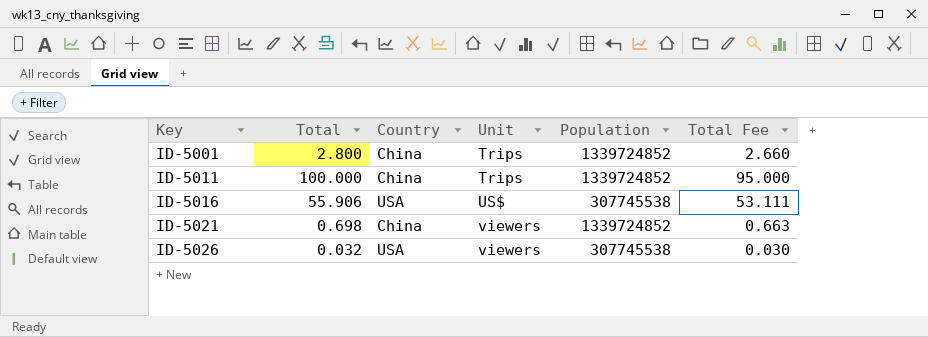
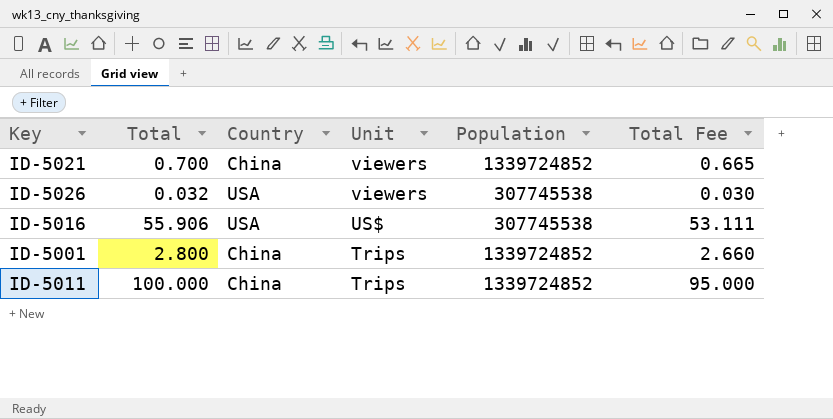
row order: Key ascending -> Unit descending
ID-5021 | Total: 0.698 -> 0.700
ID-5021 | Total Fee: 0.663 -> 0.665

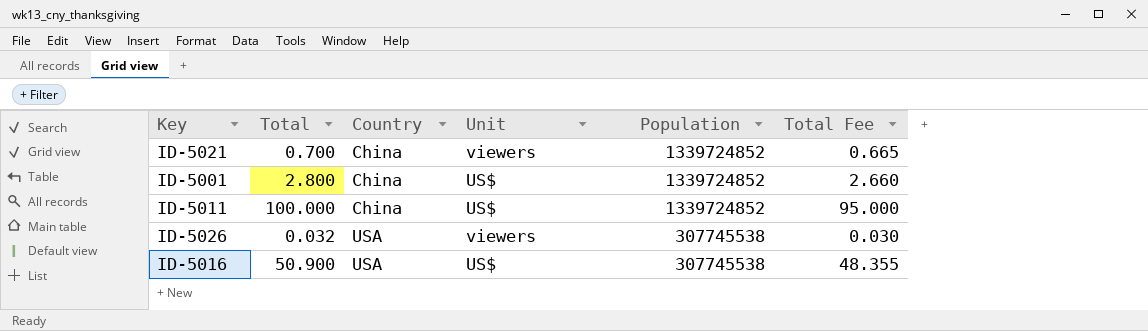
row order: Unit descending -> Country ascending
ID-5001 | Unit: Trips -> US$
ID-5011 | Unit: Trips -> US$
ID-5016 | Total: 55.906 -> 50.900
ID-5016 | Total Fee: 53.111 -> 48.355

